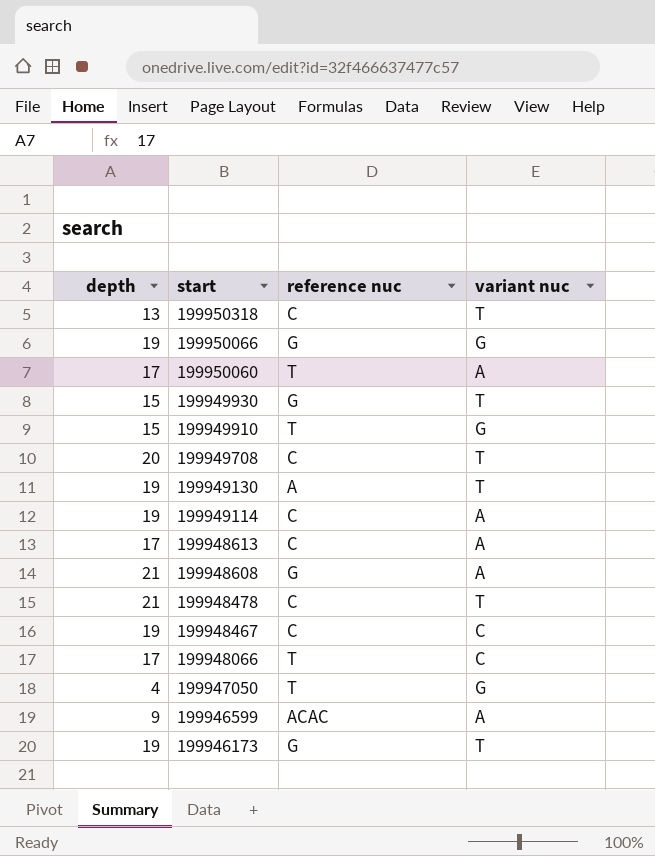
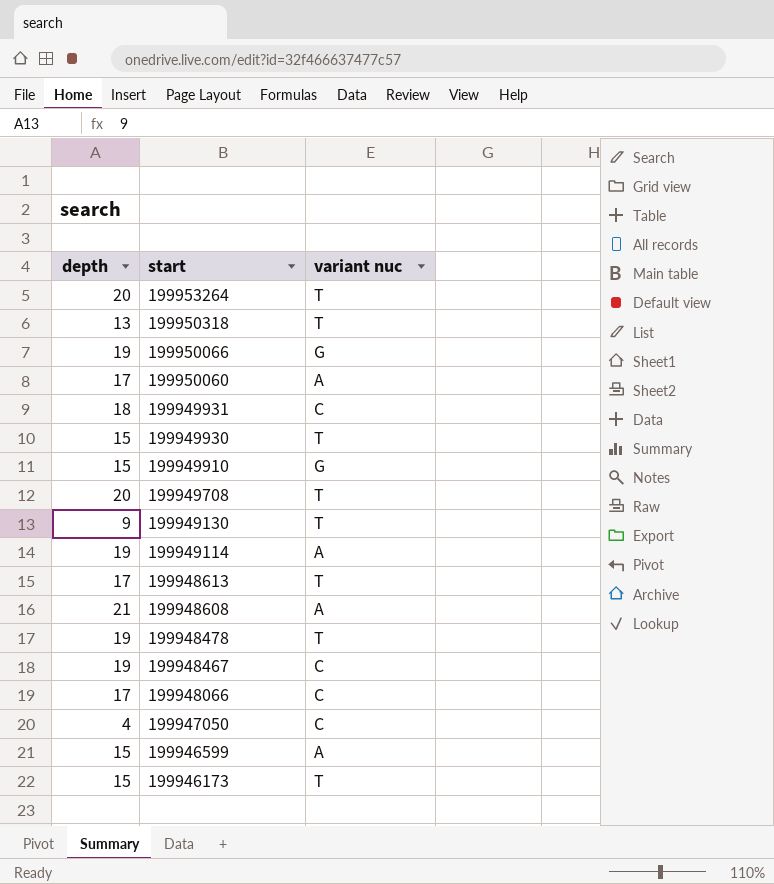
column reference nuc | position: 3 -> none
row 199953264: none -> 20 | T
row 199949931: none -> 18 | C
199949130 | depth: 19 -> 9
199948613 | variant nuc: A -> T
199948478 | depth: 21 -> 19
199947050 | variant nuc: G -> C
199946599 | depth: 9 -> 15
199946173 | depth: 19 -> 15

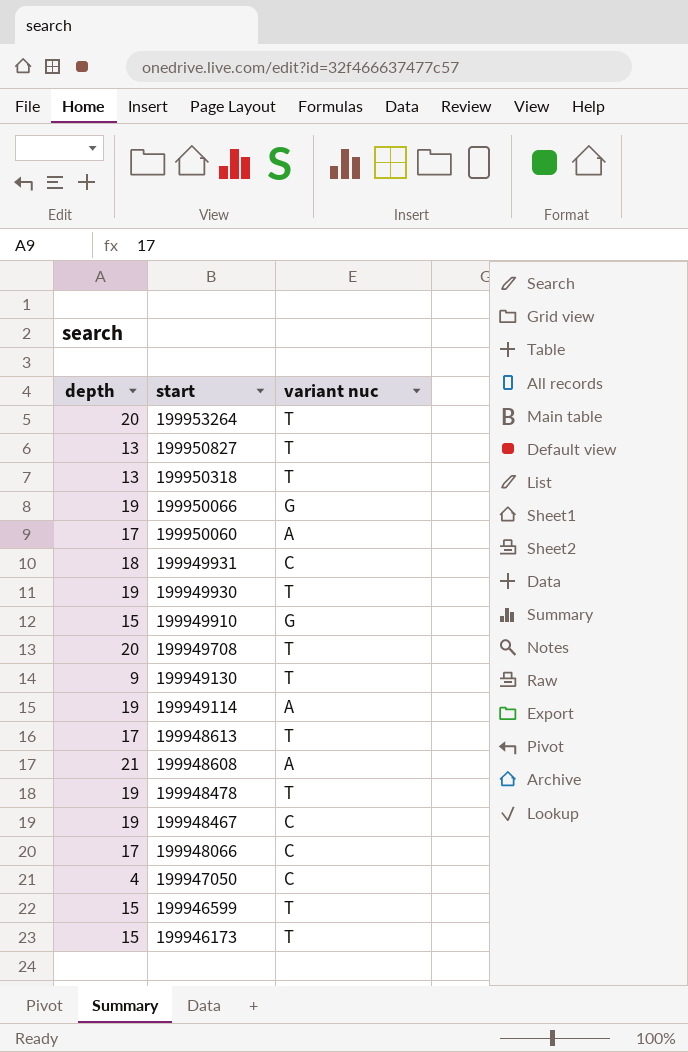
row 199950827: none -> 13 | T
199949930 | depth: 15 -> 19
199946599 | variant nuc: A -> T

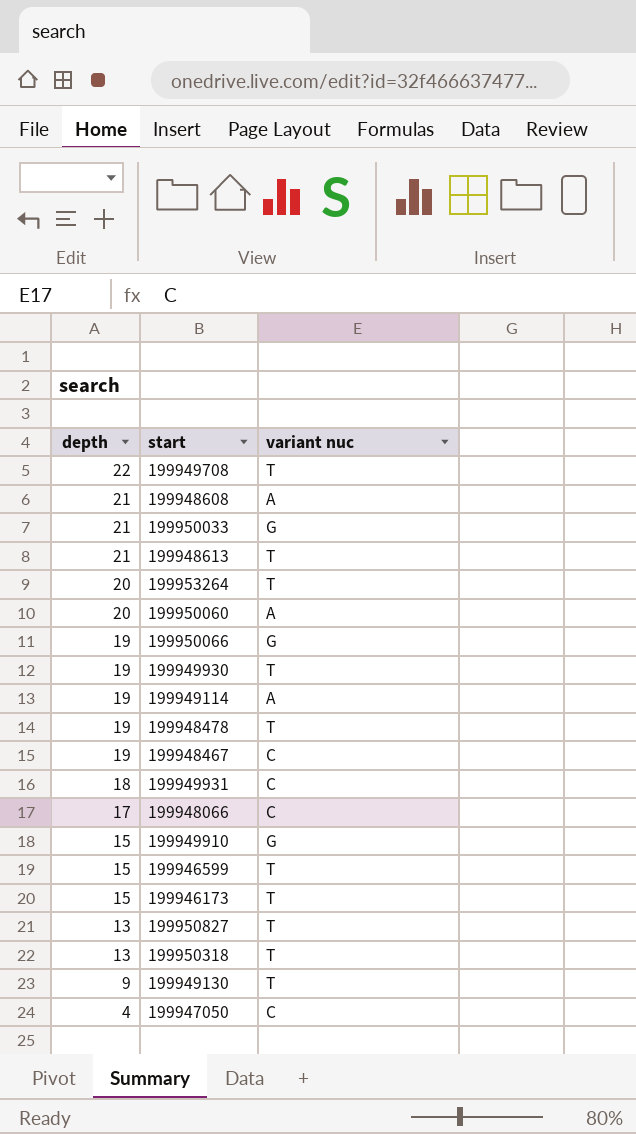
row order: start descending -> depth descending
199949708 | depth: 20 -> 22
row 199950033: none -> 21 | G
199948613 | depth: 17 -> 21
199950060 | depth: 17 -> 20

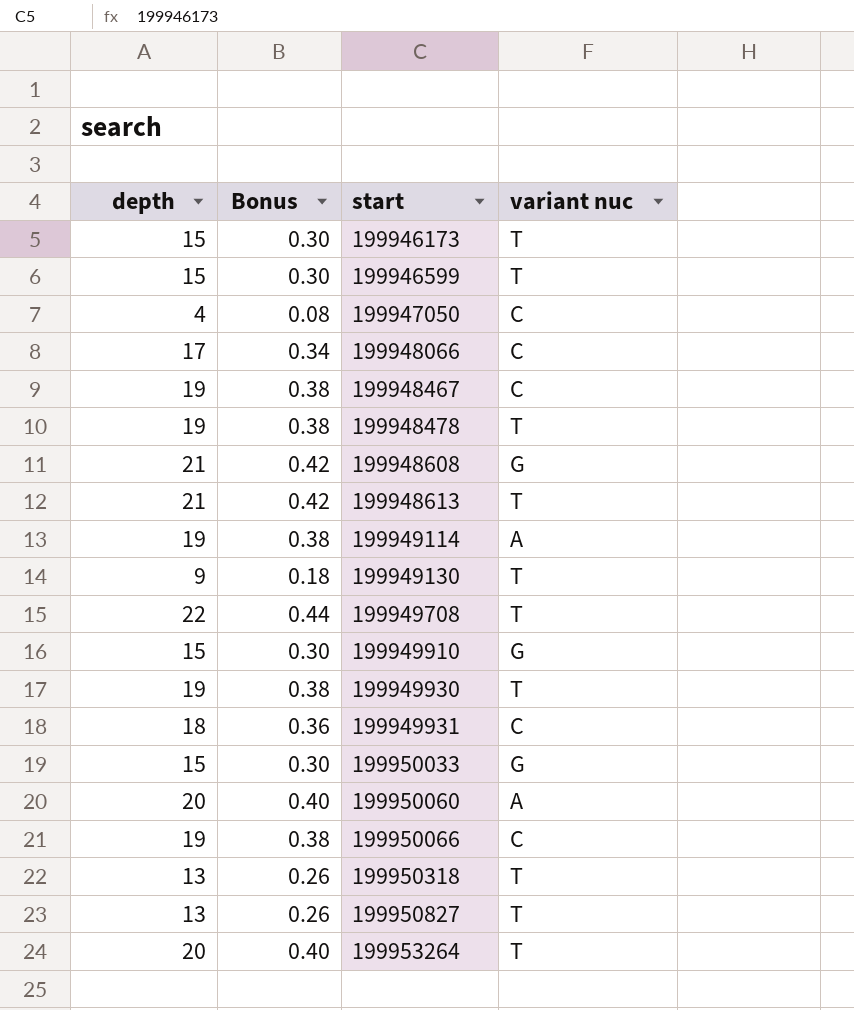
row order: depth descending -> start ascending
column Bonus | formula: none -> [depth] * 0.02
199948608 | variant nuc: A -> G
199950033 | depth: 21 -> 15
199950066 | variant nuc: G -> C

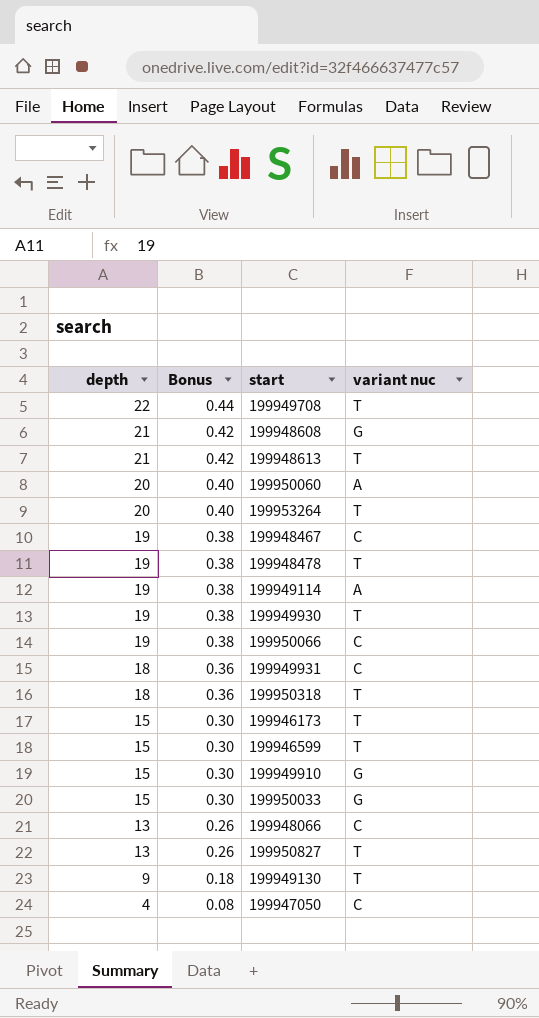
row order: start ascending -> depth descending
199950318 | depth: 13 -> 18
199950318 | Bonus: 0.26 -> 0.36
199948066 | depth: 17 -> 13
199948066 | Bonus: 0.34 -> 0.26

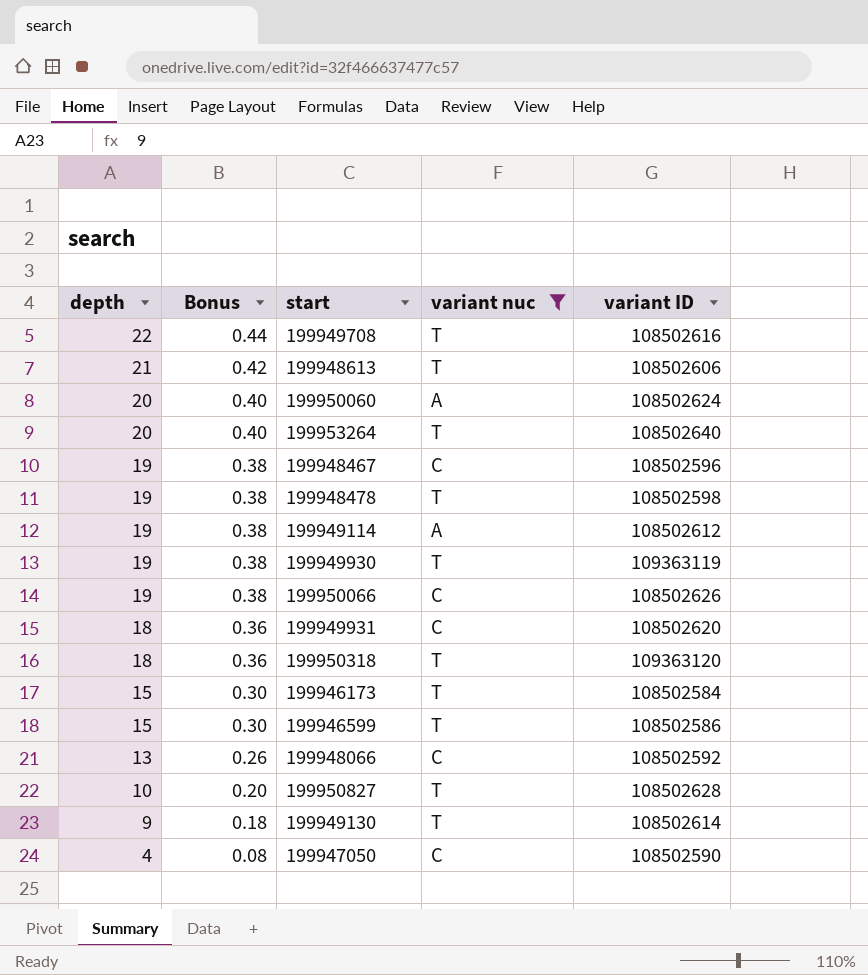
filter: none -> variant nuc != G
column variant ID | position: none -> 5
199950827 | depth: 13 -> 10
199950827 | Bonus: 0.26 -> 0.20

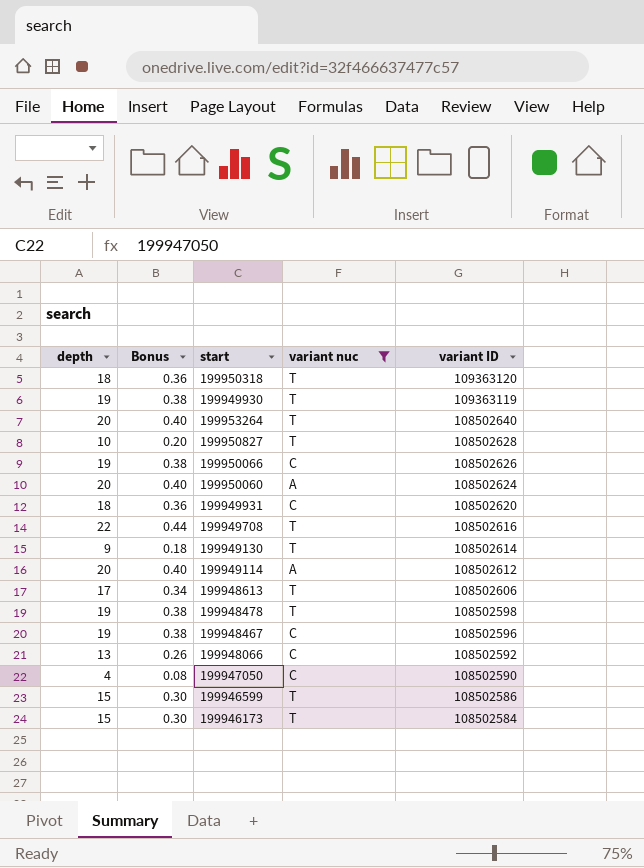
row order: depth descending -> variant ID descending
199949114 | depth: 19 -> 20
199949114 | Bonus: 0.38 -> 0.40
199948613 | depth: 21 -> 17
199948613 | Bonus: 0.42 -> 0.34

